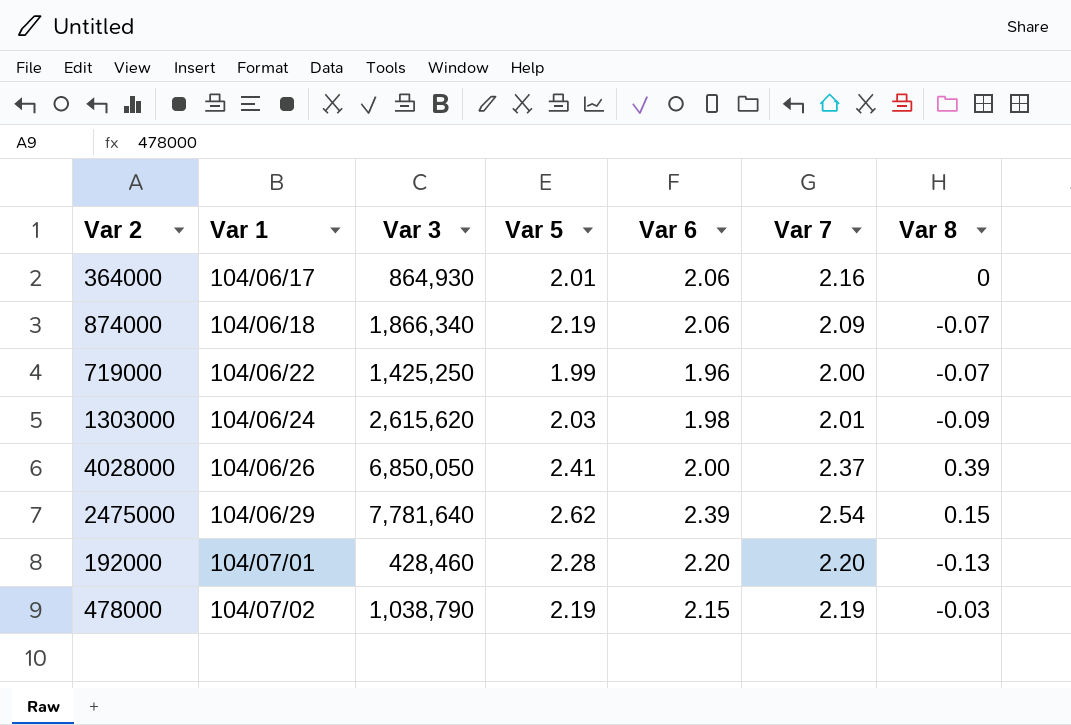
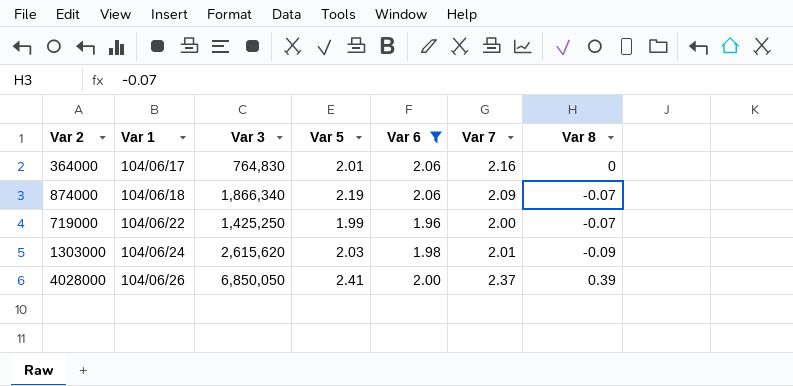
filter: none -> Var 6 <= 2.06
364000 | Var 3: 864,930 -> 764,830

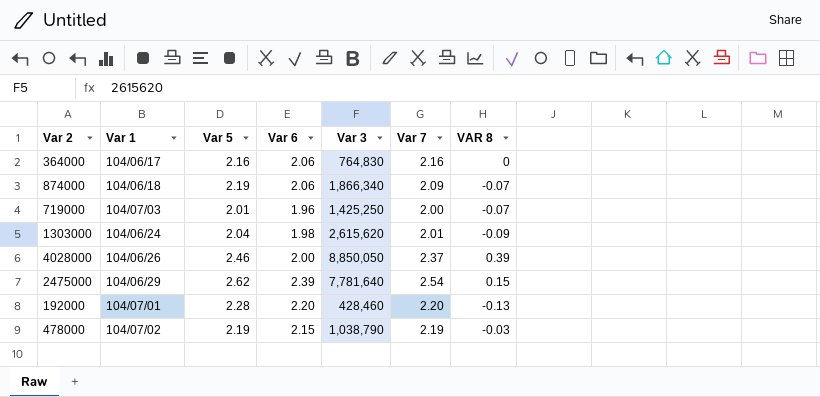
filter: Var 6 <= 2.06 -> none
column Var 3 | position: 3 -> 5
column name: Var 8 -> VAR 8
364000 | Var 5: 2.01 -> 2.16
719000 | Var 1: 104/06/22 -> 104/07/03
719000 | Var 5: 1.99 -> 2.01
1303000 | Var 5: 2.03 -> 2.04
4028000 | Var 5: 2.41 -> 2.46
4028000 | Var 3: 6,850,050 -> 8,850,050

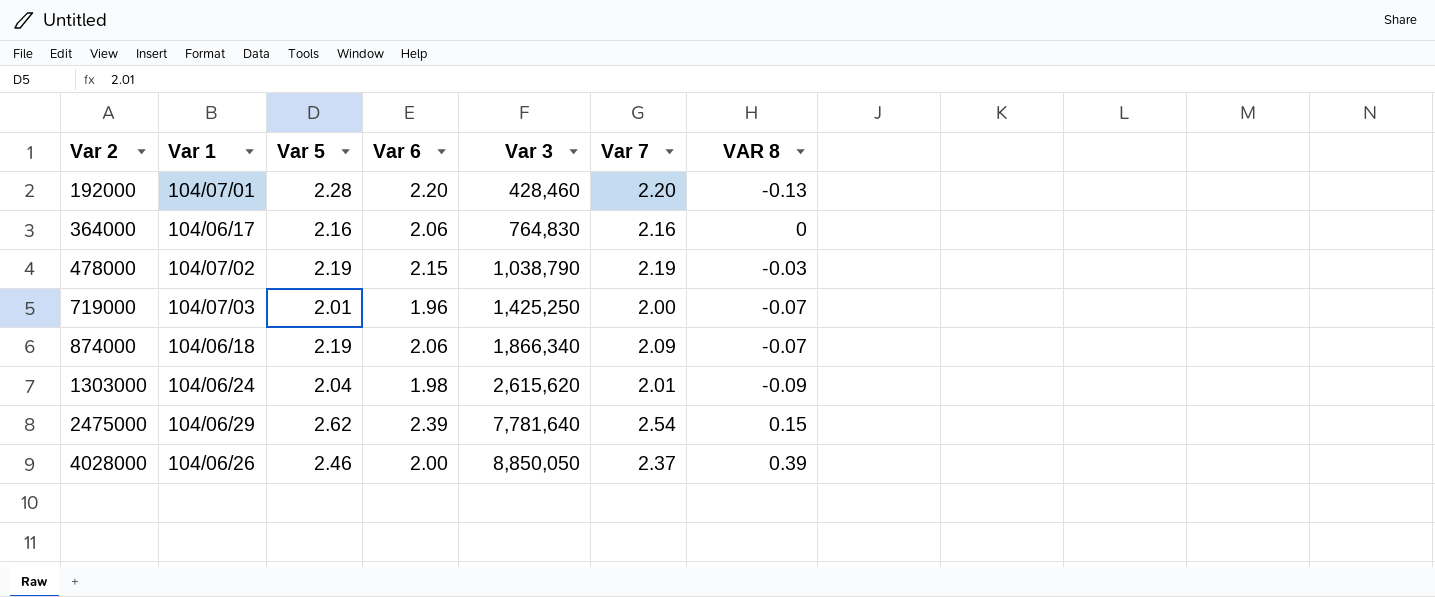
row order: none -> Var 2 ascending

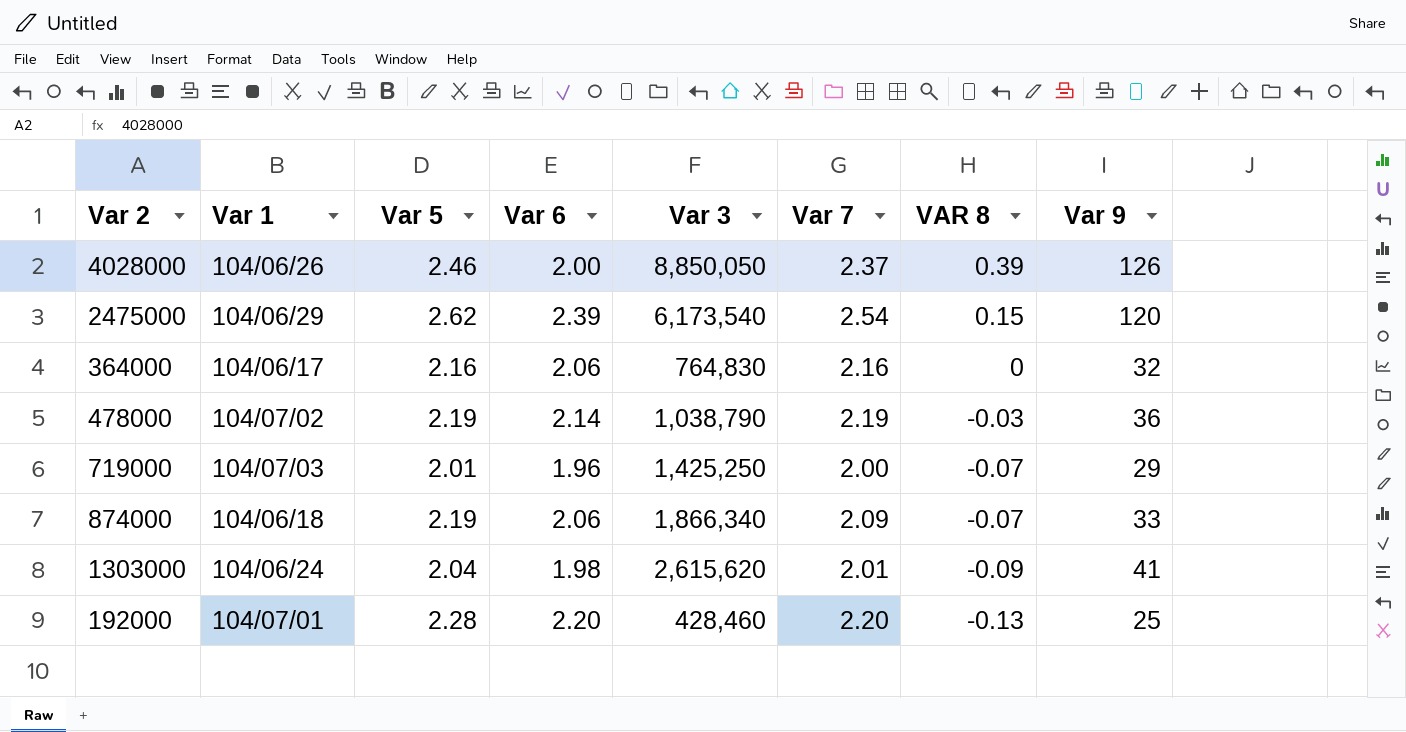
row order: Var 2 ascending -> VAR 8 descending
column Var 9 | position: none -> 8
2475000 | Var 3: 7,781,640 -> 6,173,540
478000 | Var 6: 2.15 -> 2.14

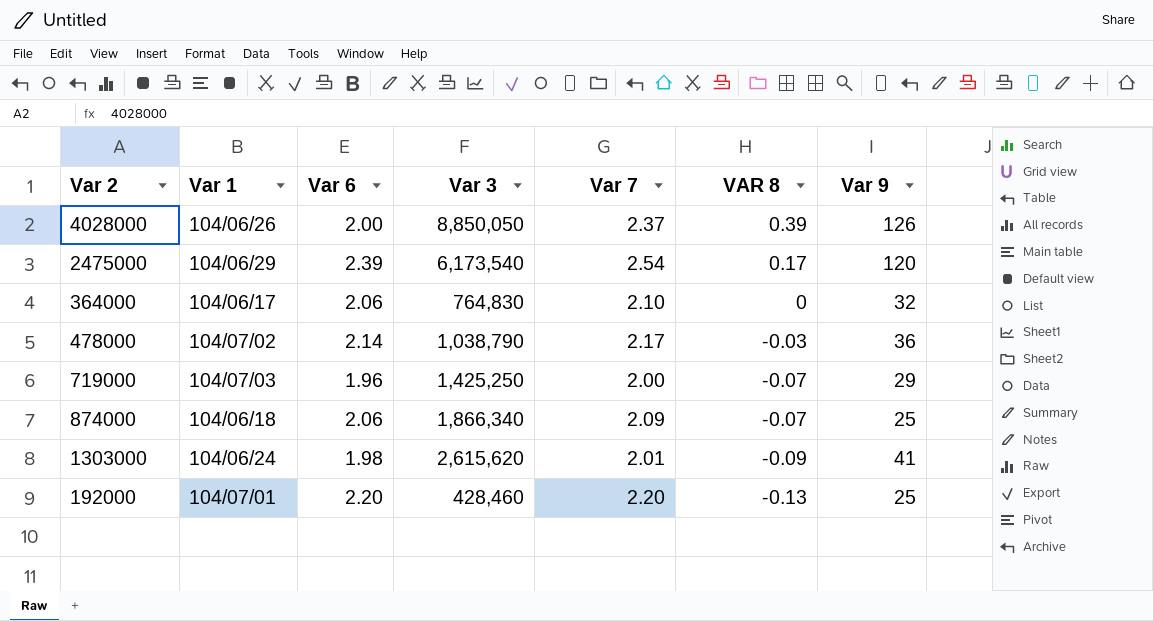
column Var 5 | position: 3 -> none
2475000 | VAR 8: 0.15 -> 0.17
364000 | Var 7: 2.16 -> 2.10
478000 | Var 7: 2.19 -> 2.17
874000 | Var 9: 33 -> 25

